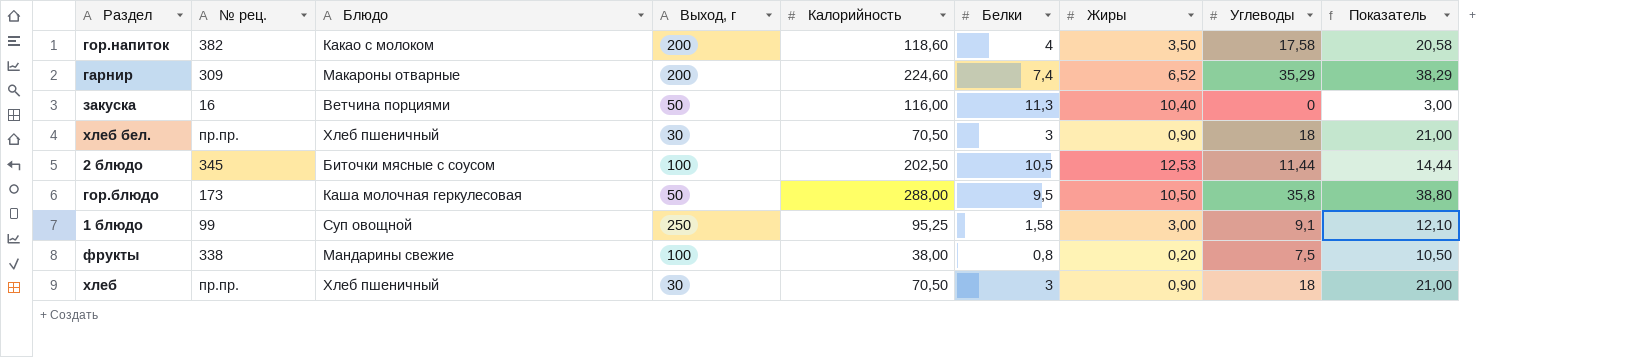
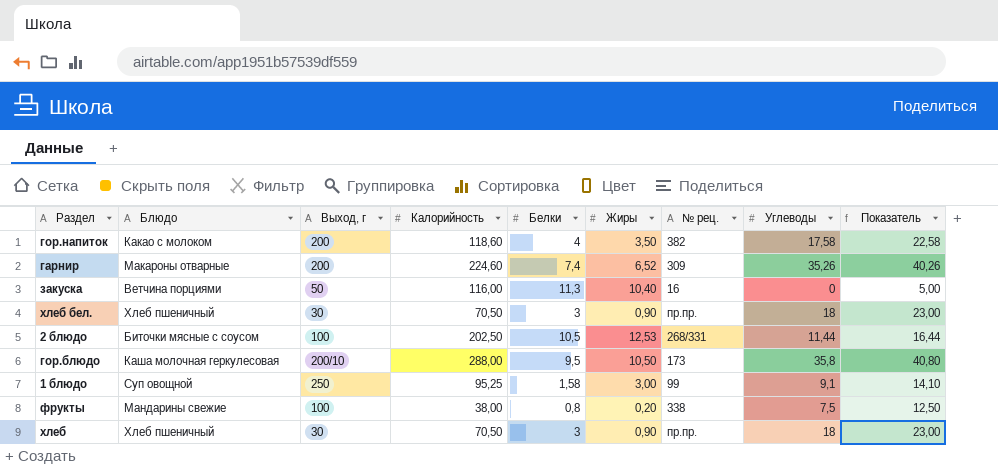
column № рец. | position: 2 -> 7
column Показатель | formula: [Углеводы] + 3 -> [Углеводы] + 5
гарнир | Углеводы: 35,29 -> 35,26
2 блюдо | № рец.: 345 -> 268/331
гор.блюдо | Выход, г: 50 -> 200/10

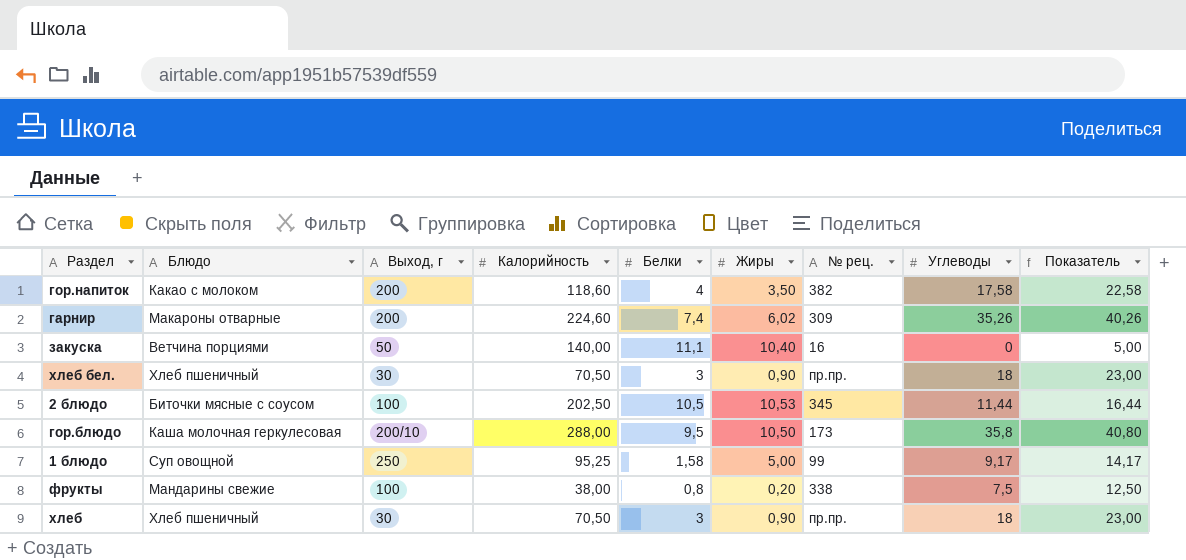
гарнир | Жиры: 6,52 -> 6,02
закуска | Калорийность: 116,00 -> 140,00
закуска | Белки: 11,3 -> 11,1
2 блюдо | Жиры: 12,53 -> 10,53
2 блюдо | № рец.: 268/331 -> 345
1 блюдо | Жиры: 3,00 -> 5,00
1 блюдо | Углеводы: 9,1 -> 9,17
1 блюдо | Показатель: 14,10 -> 14,17

